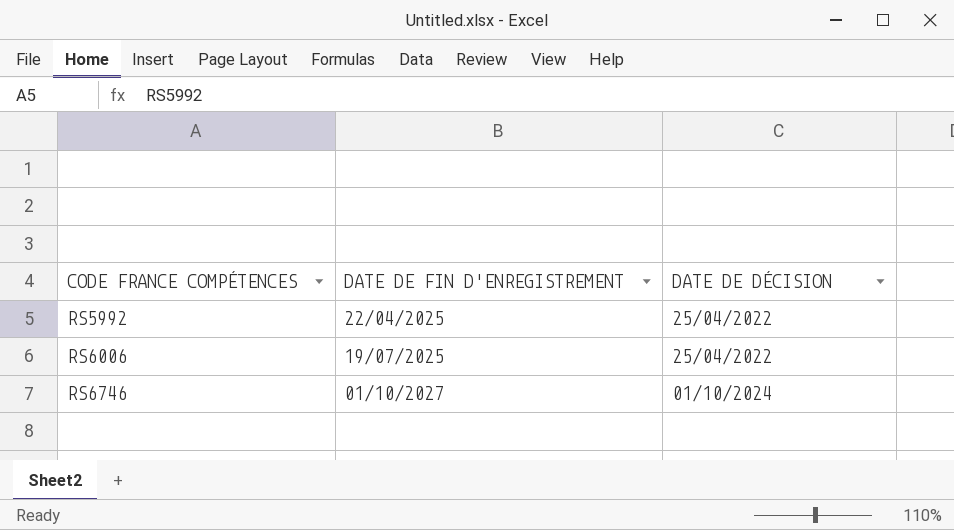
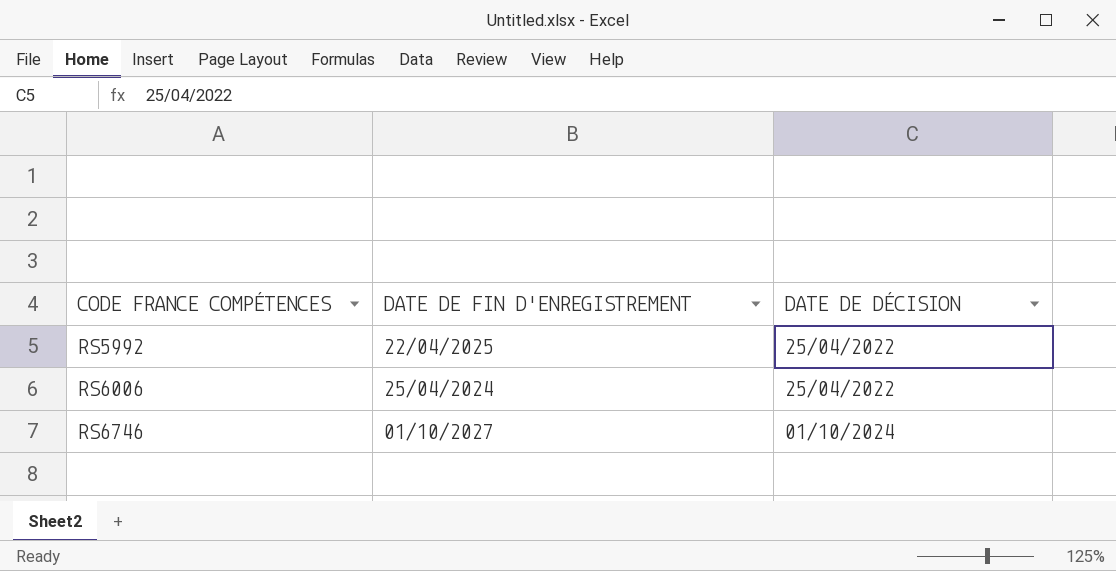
RS6006 | DATE DE FIN D'ENREGISTREMENT: 19/07/2025 -> 25/04/2024

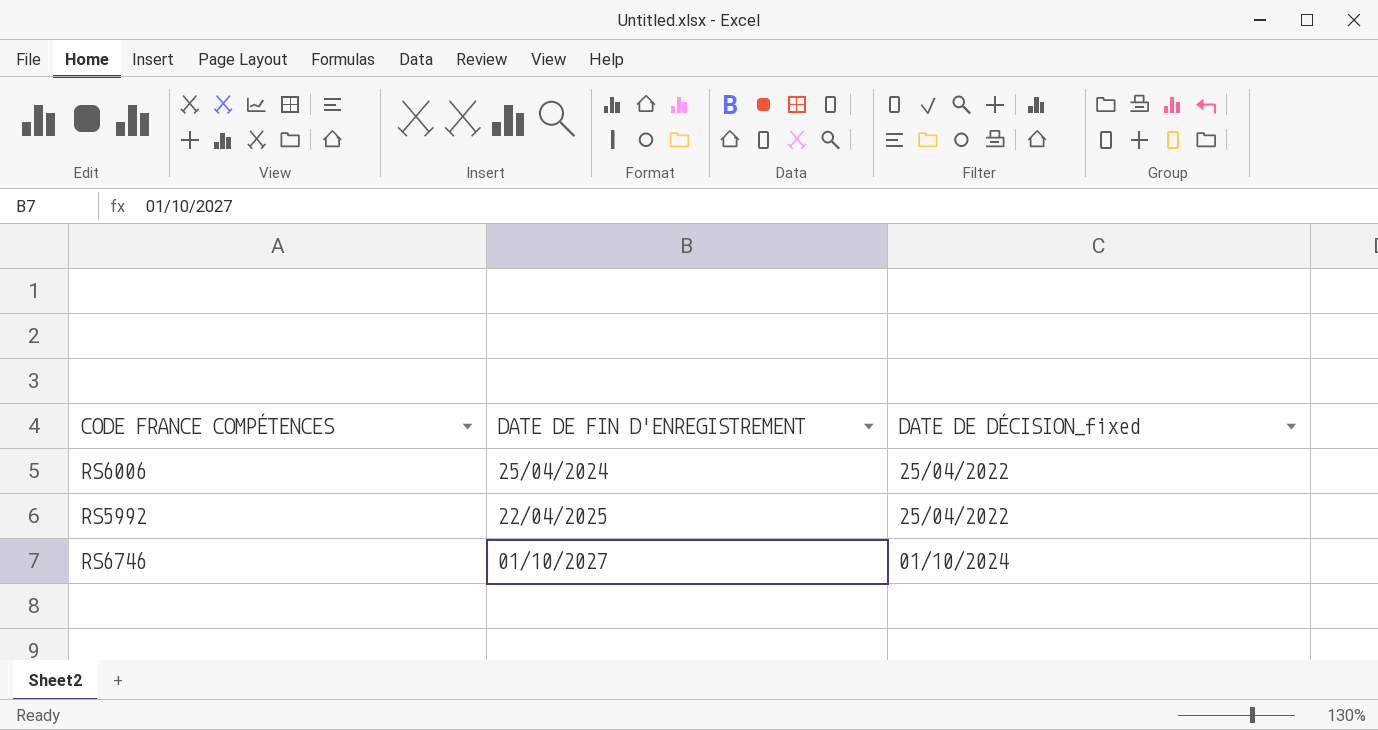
row order: CODE FRANCE COMPÉTENCES ascending -> DATE DE FIN D'ENREGISTREMENT ascending
column name: DATE DE DÉCISION -> DATE DE DÉCISION_fixed

